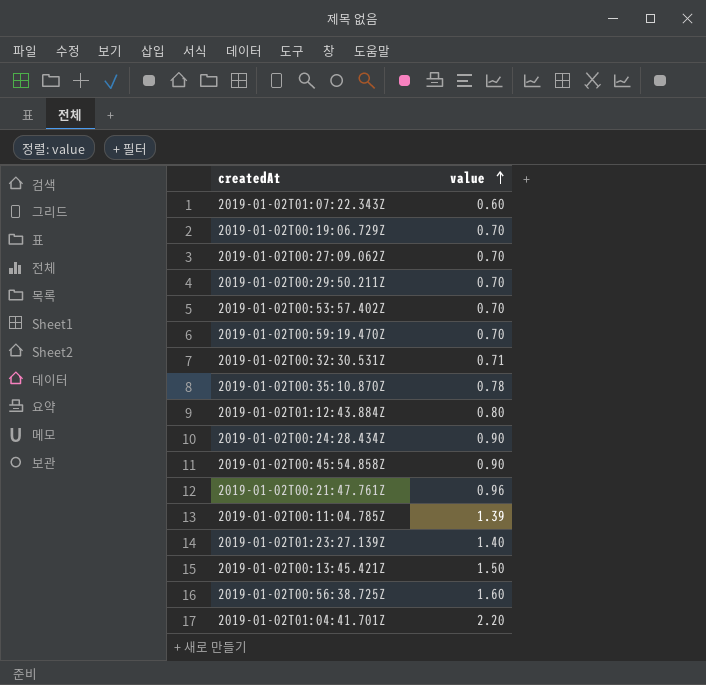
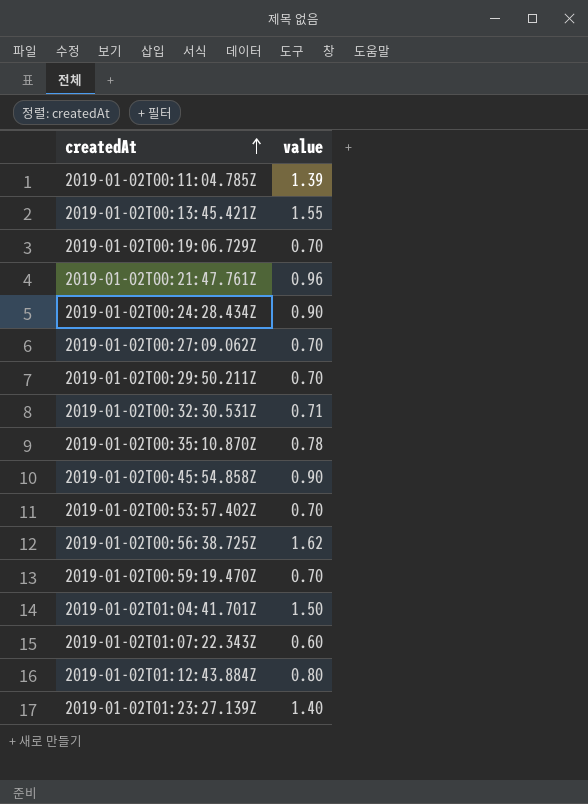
row order: value ascending -> createdAt ascending
2019-01-02T00:13:45.421Z | value: 1.50 -> 1.55
2019-01-02T00:56:38.725Z | value: 1.60 -> 1.62
2019-01-02T01:04:41.701Z | value: 2.20 -> 1.50

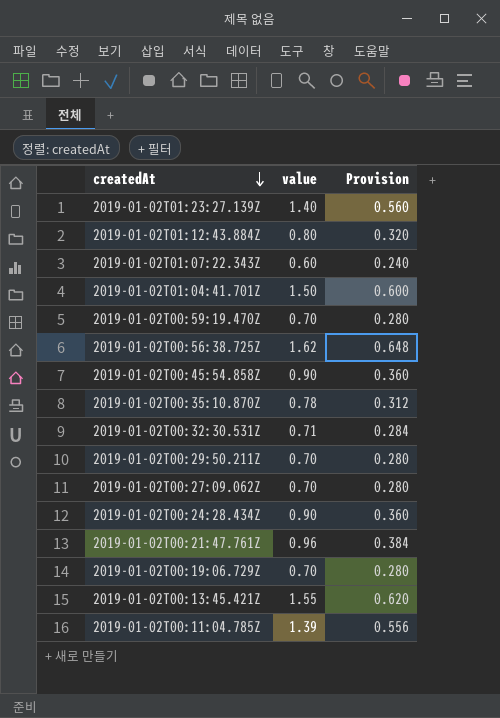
row order: createdAt ascending -> createdAt descending
column Provision | formula: none -> [value] * 0.4
row 2019-01-02T00:53:57.402Z: 0.70 -> none

